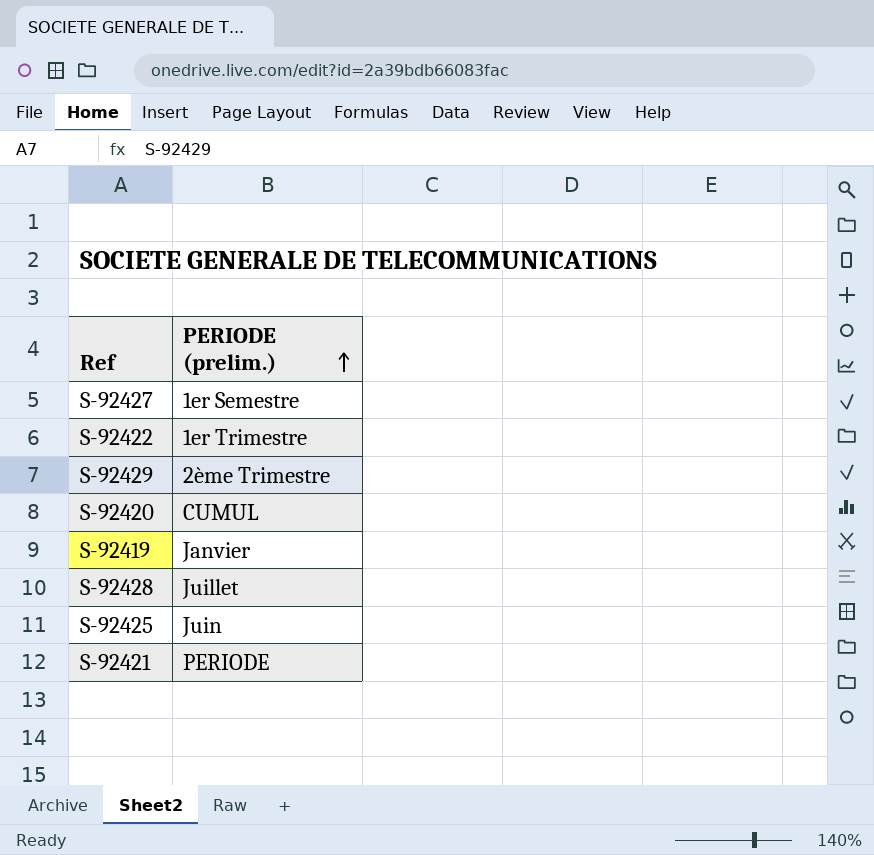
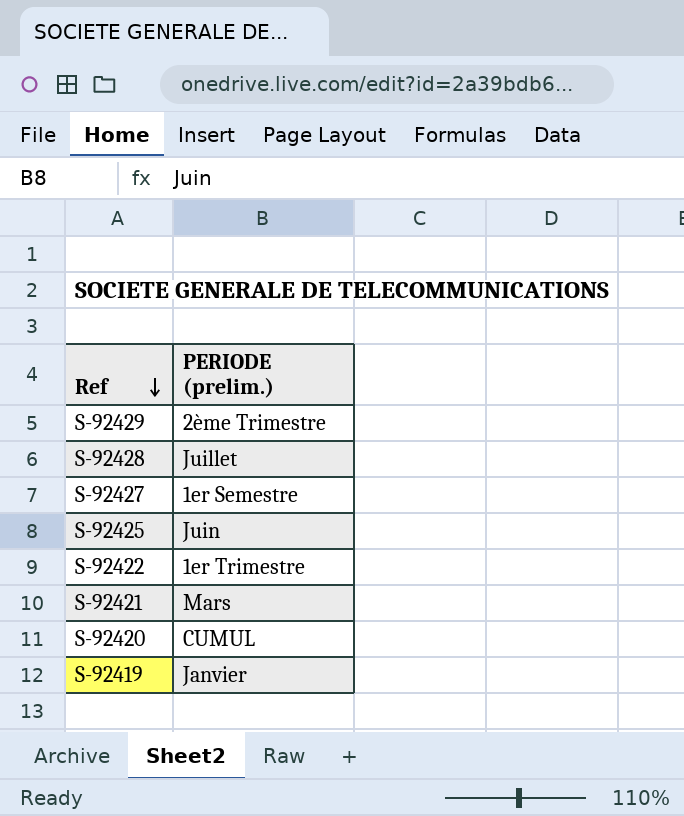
row order: PERIODE (prelim.) ascending -> Ref descending
S-92421 | PERIODE (prelim.): PERIODE -> Mars

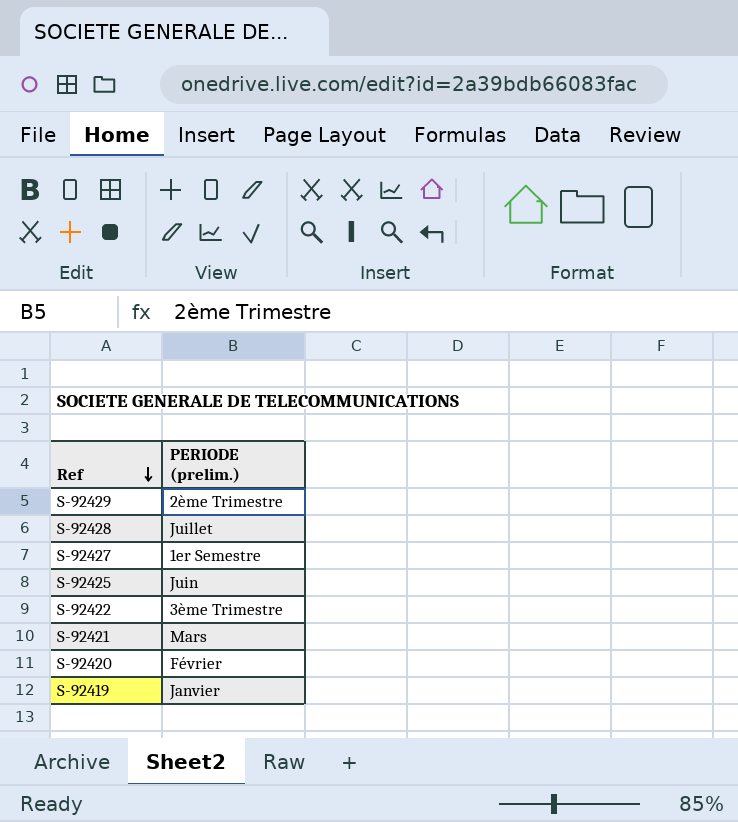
S-92422 | PERIODE (prelim.): 1er Trimestre -> 3ème Trimestre
S-92420 | PERIODE (prelim.): CUMUL -> Février

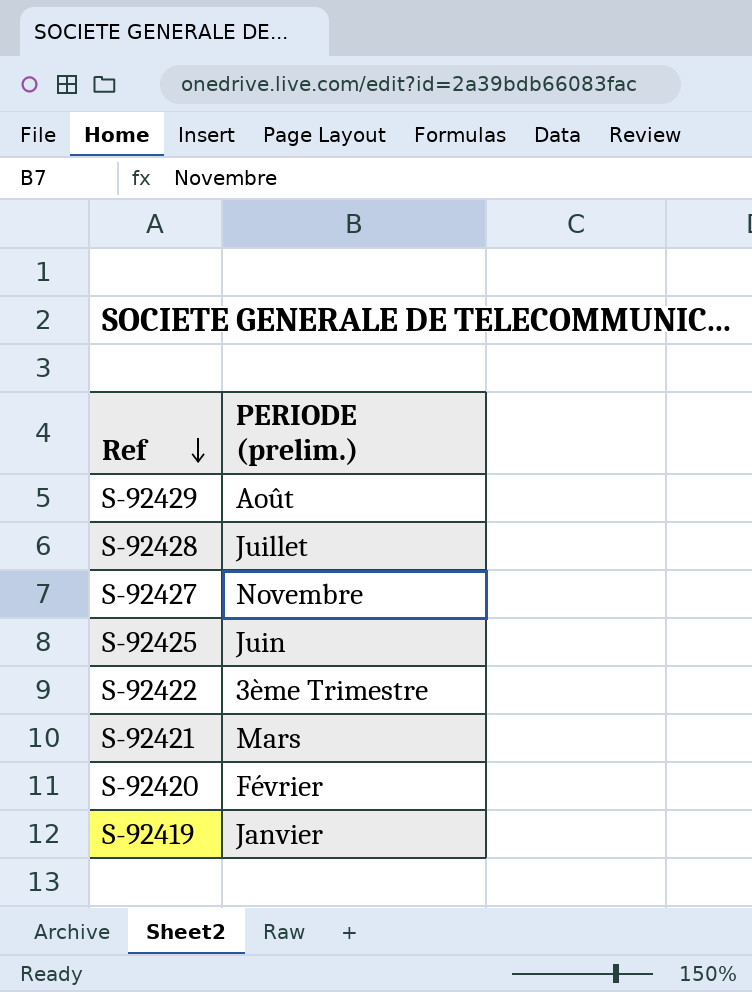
S-92429 | PERIODE (prelim.): 2ème Trimestre -> Août
S-92427 | PERIODE (prelim.): 1er Semestre -> Novembre

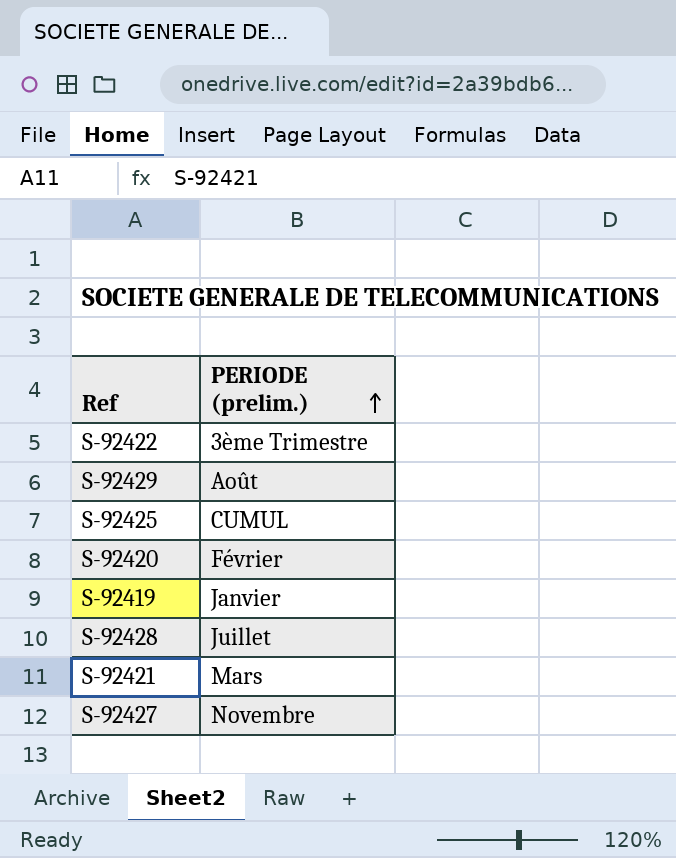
row order: Ref descending -> PERIODE (prelim.) ascending
S-92425 | PERIODE (prelim.): Juin -> CUMUL

